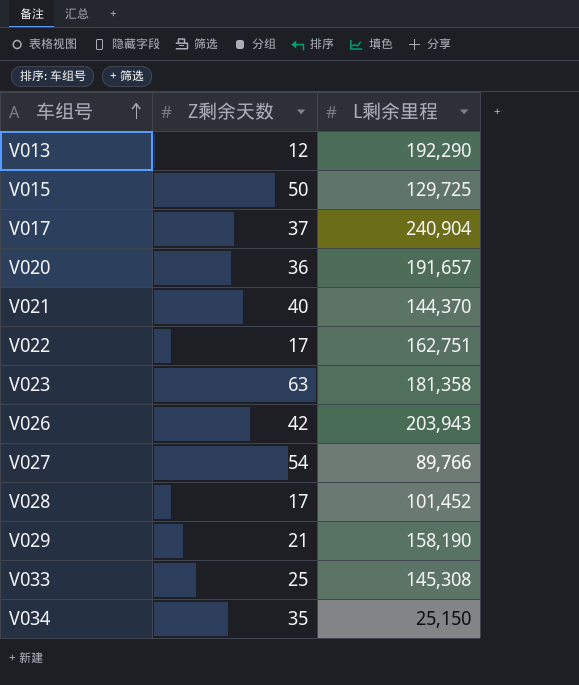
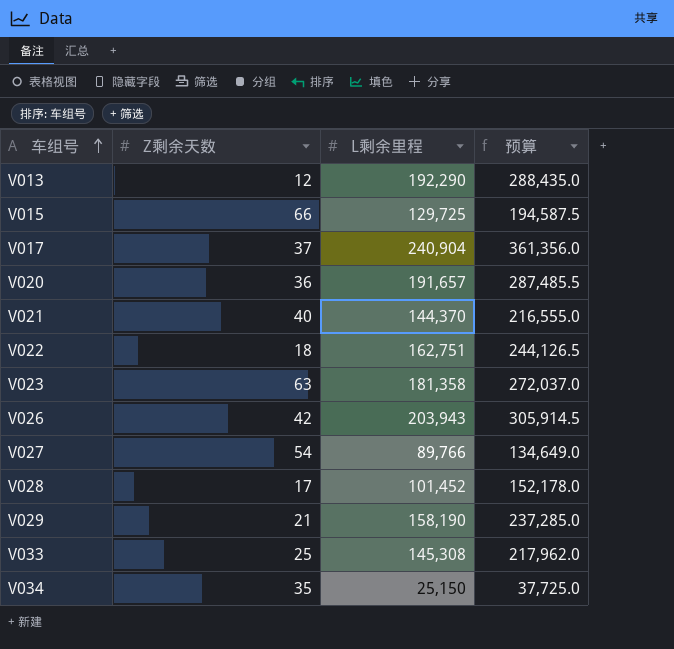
column 预算 | formula: none -> [L剩余里程] * 1.5
V015 | Z剩余天数: 50 -> 66
V022 | Z剩余天数: 17 -> 18

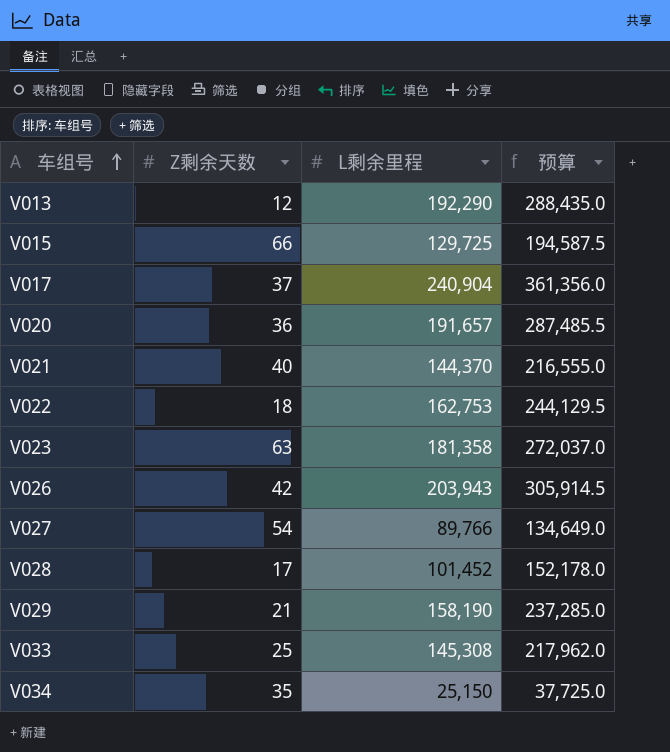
V022 | L剩余里程: 162,751 -> 162,753
V022 | 预算: 244,126.5 -> 244,129.5

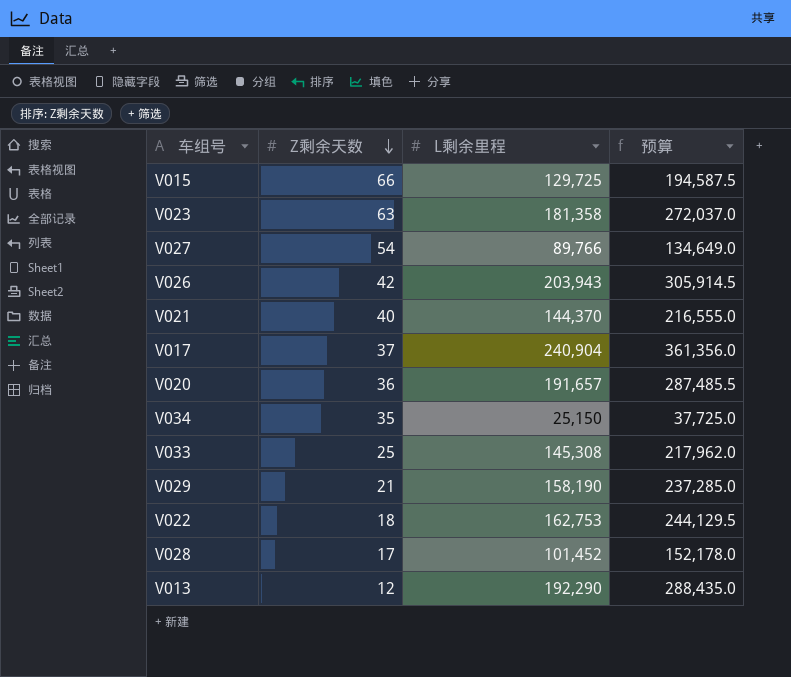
row order: 车组号 ascending -> Z剩余天数 descending

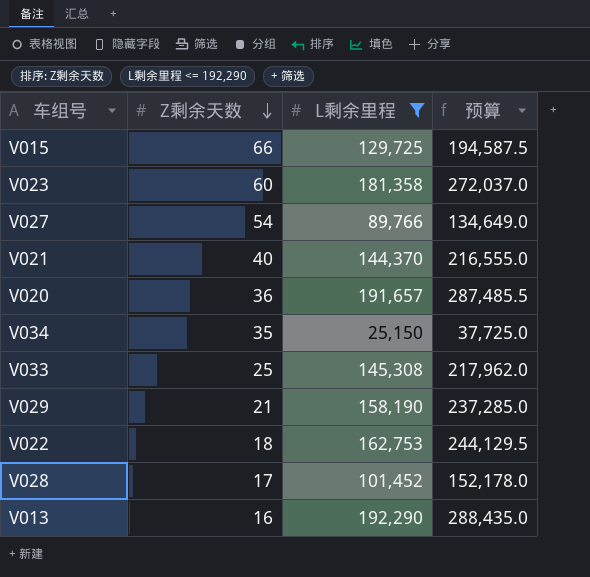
filter: none -> L剩余里程 <= 192,290
V023 | Z剩余天数: 63 -> 60
V013 | Z剩余天数: 12 -> 16

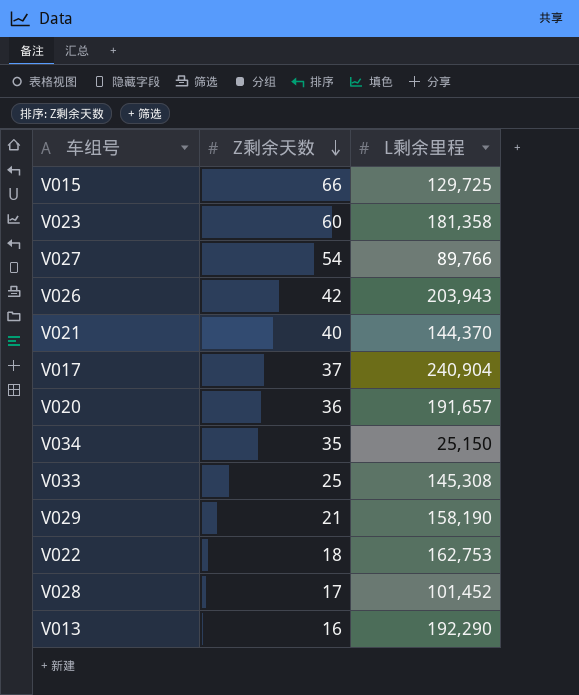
filter: L剩余里程 <= 192,290 -> none
column 预算 | formula: [L剩余里程] * 1.5 -> none

